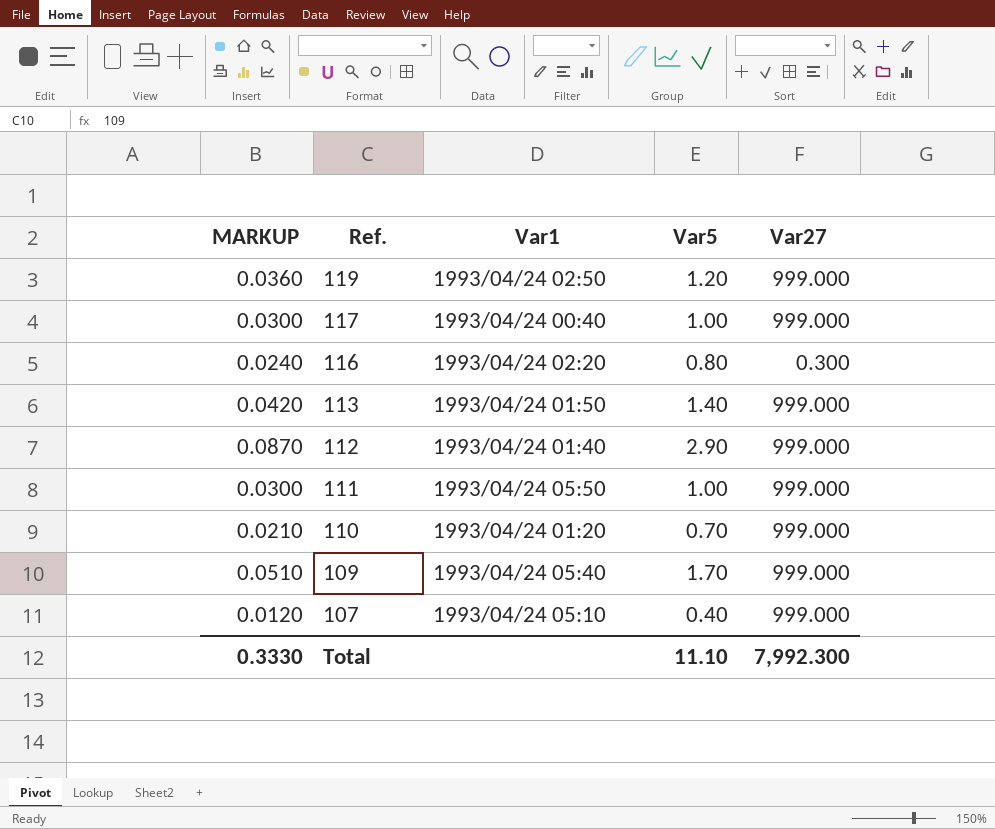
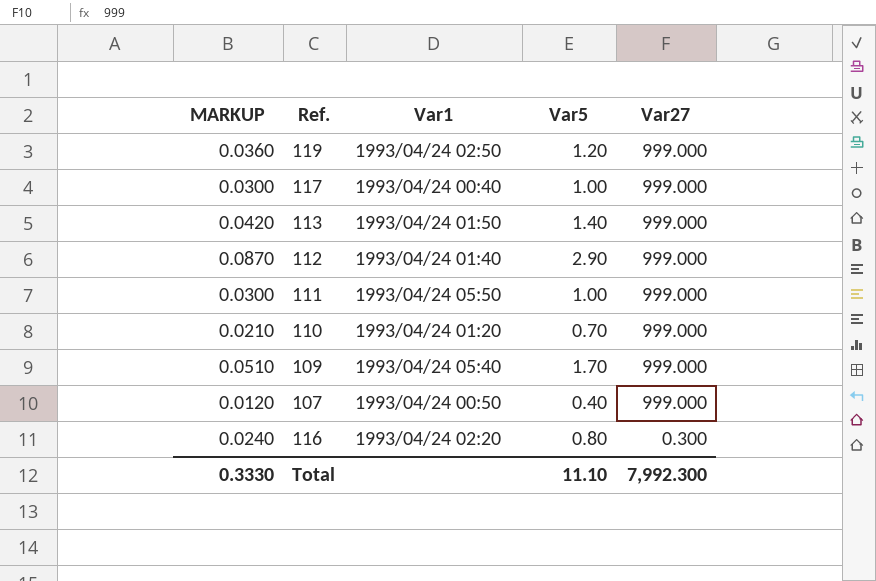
row order: Ref. descending -> Var27 descending
107 | Var1: 1993/04/24 05:10 -> 1993/04/24 00:50

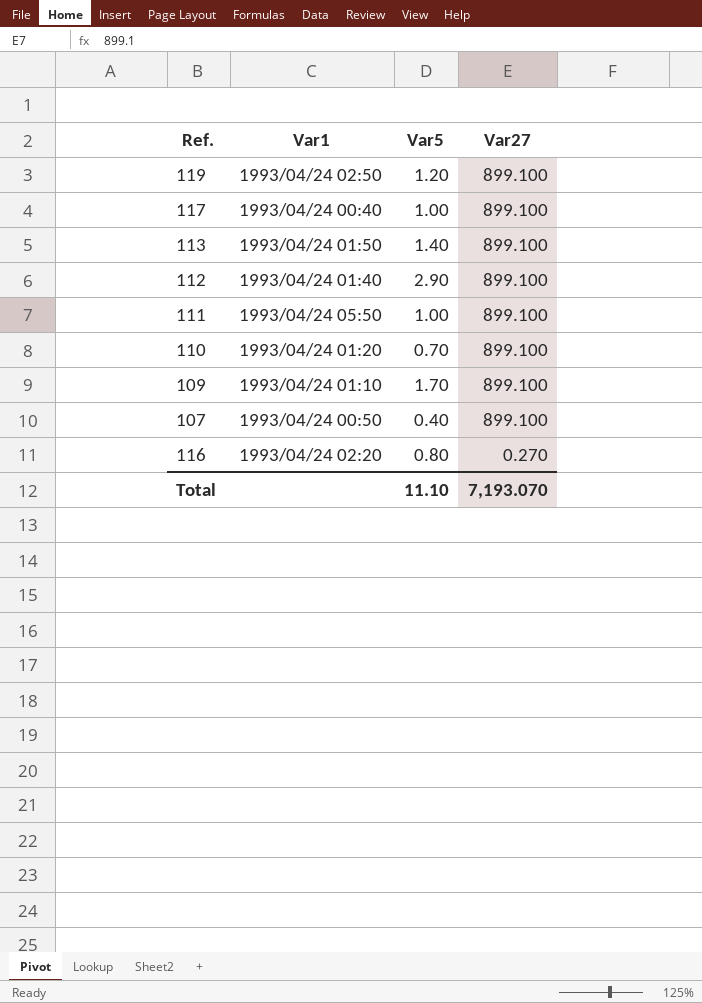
column MARKUP | formula: [Var5] * 0.03 -> none
119 | Var27: 999.000 -> 899.100
117 | Var27: 999.000 -> 899.100
113 | Var27: 999.000 -> 899.100
112 | Var27: 999.000 -> 899.100
111 | Var27: 999.000 -> 899.100
110 | Var27: 999.000 -> 899.100
109 | Var1: 1993/04/24 05:40 -> 1993/04/24 01:10
109 | Var27: 999.000 -> 899.100
107 | Var27: 999.000 -> 899.100
116 | Var27: 0.300 -> 0.270
Total | Var27: 7,992.300 -> 7,193.070

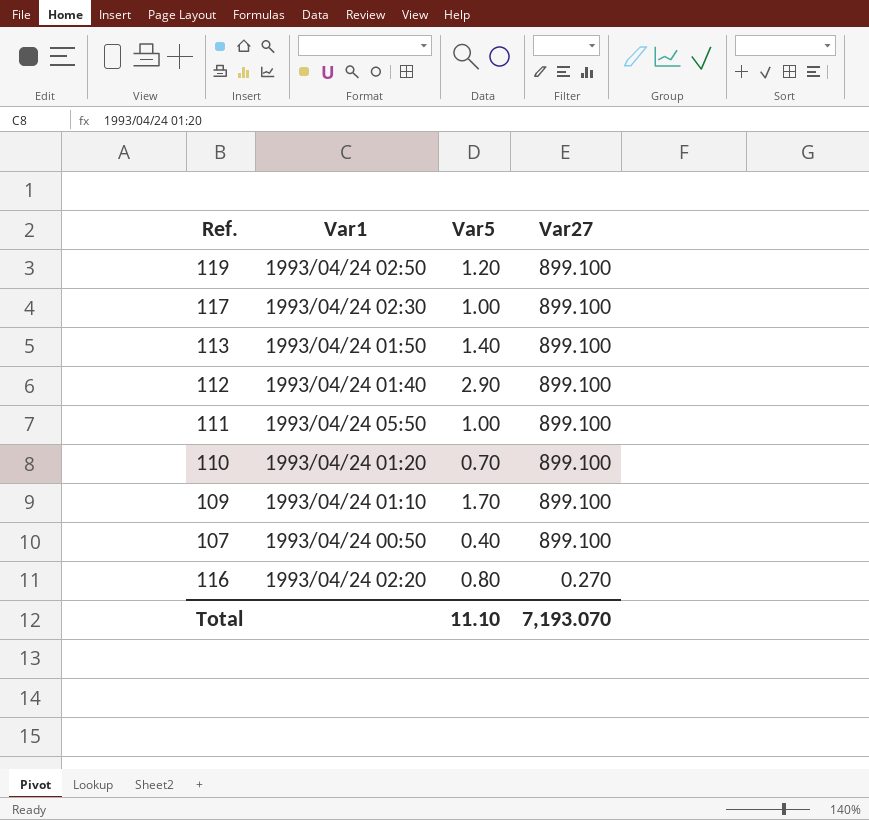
117 | Var1: 1993/04/24 00:40 -> 1993/04/24 02:30

